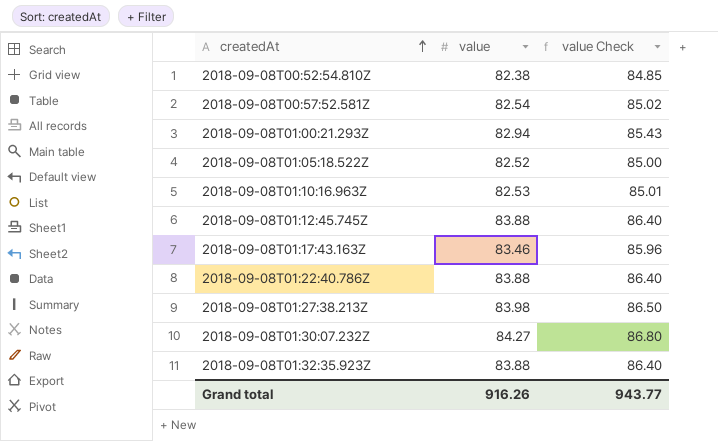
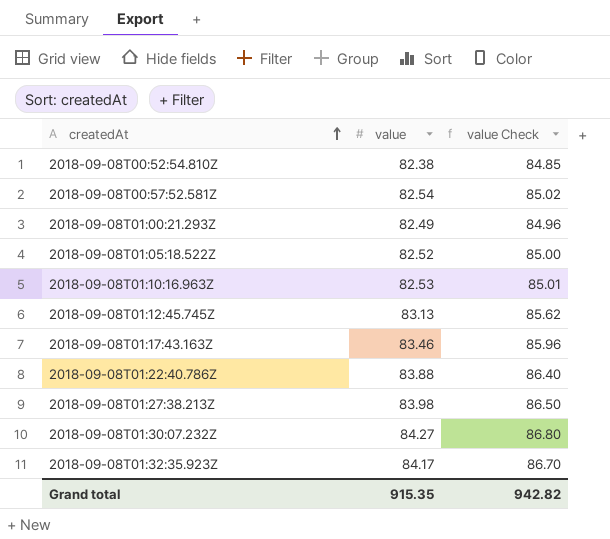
2018-09-08T01:00:21.293Z | value: 82.94 -> 82.49
2018-09-08T01:00:21.293Z | value Check: 85.43 -> 84.96
2018-09-08T01:12:45.745Z | value: 83.88 -> 83.13
2018-09-08T01:12:45.745Z | value Check: 86.40 -> 85.62
2018-09-08T01:32:35.923Z | value: 83.88 -> 84.17
2018-09-08T01:32:35.923Z | value Check: 86.40 -> 86.70
Grand total | value: 916.26 -> 915.35
Grand total | value Check: 943.77 -> 942.82

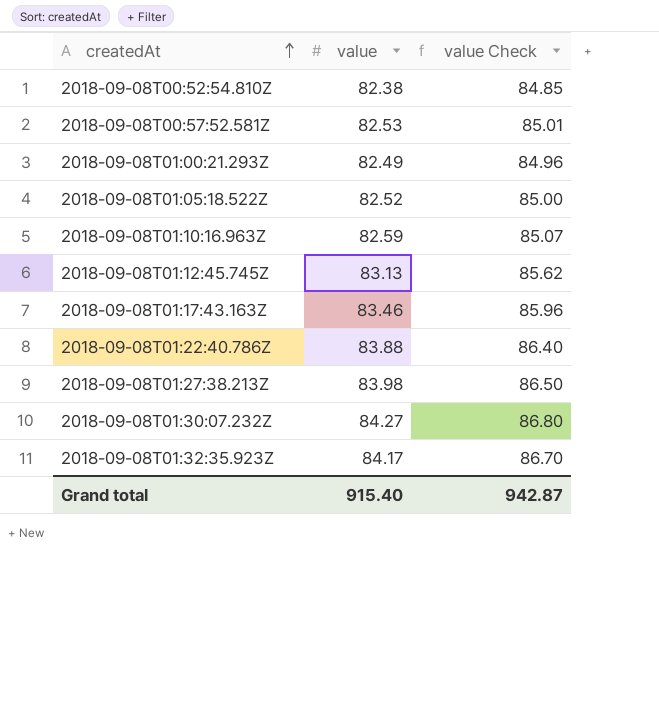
2018-09-08T00:57:52.581Z | value: 82.54 -> 82.53
2018-09-08T00:57:52.581Z | value Check: 85.02 -> 85.01
2018-09-08T01:10:16.963Z | value: 82.53 -> 82.59
2018-09-08T01:10:16.963Z | value Check: 85.01 -> 85.07
Grand total | value: 915.35 -> 915.40
Grand total | value Check: 942.82 -> 942.87

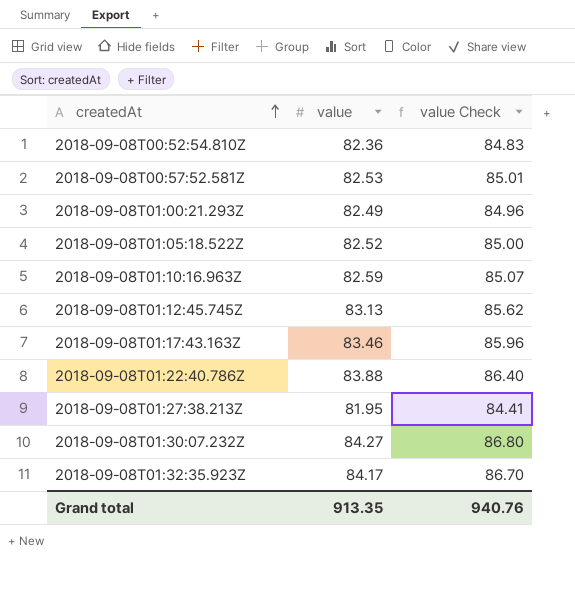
2018-09-08T00:52:54.810Z | value: 82.38 -> 82.36
2018-09-08T00:52:54.810Z | value Check: 84.85 -> 84.83
2018-09-08T01:27:38.213Z | value: 83.98 -> 81.95
2018-09-08T01:27:38.213Z | value Check: 86.50 -> 84.41
Grand total | value: 915.40 -> 913.35
Grand total | value Check: 942.87 -> 940.76

